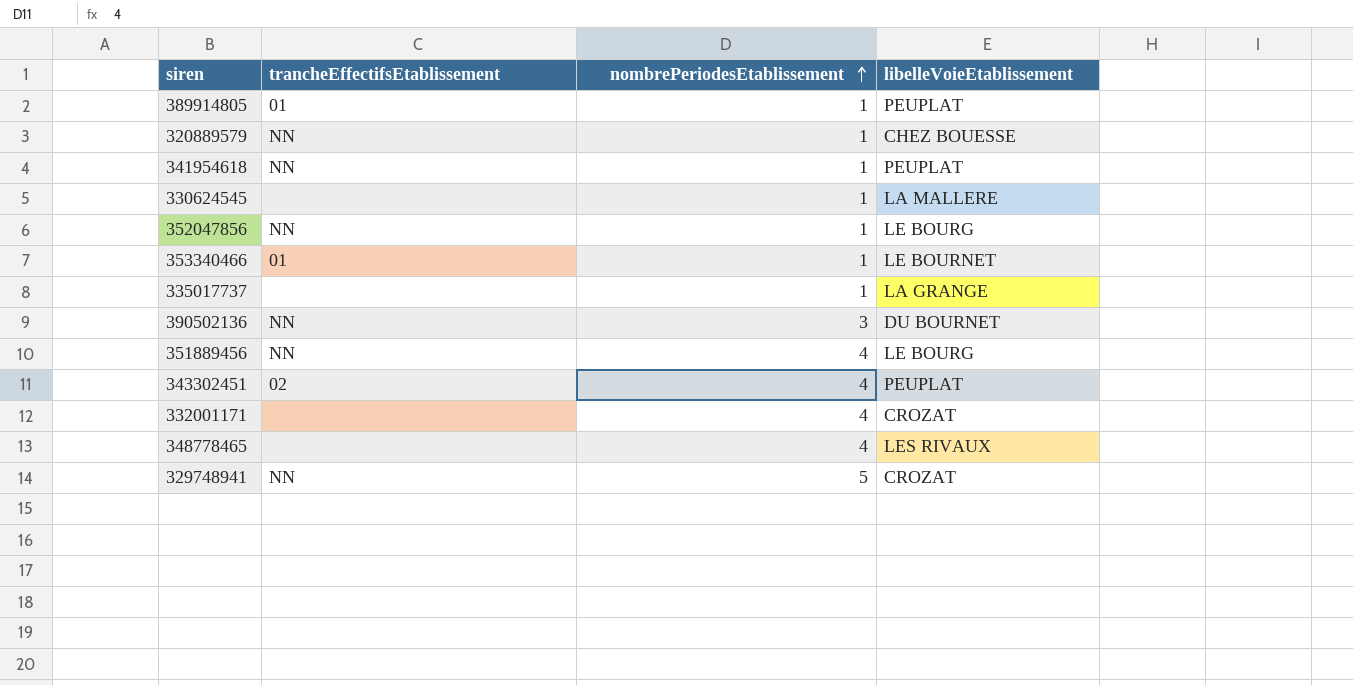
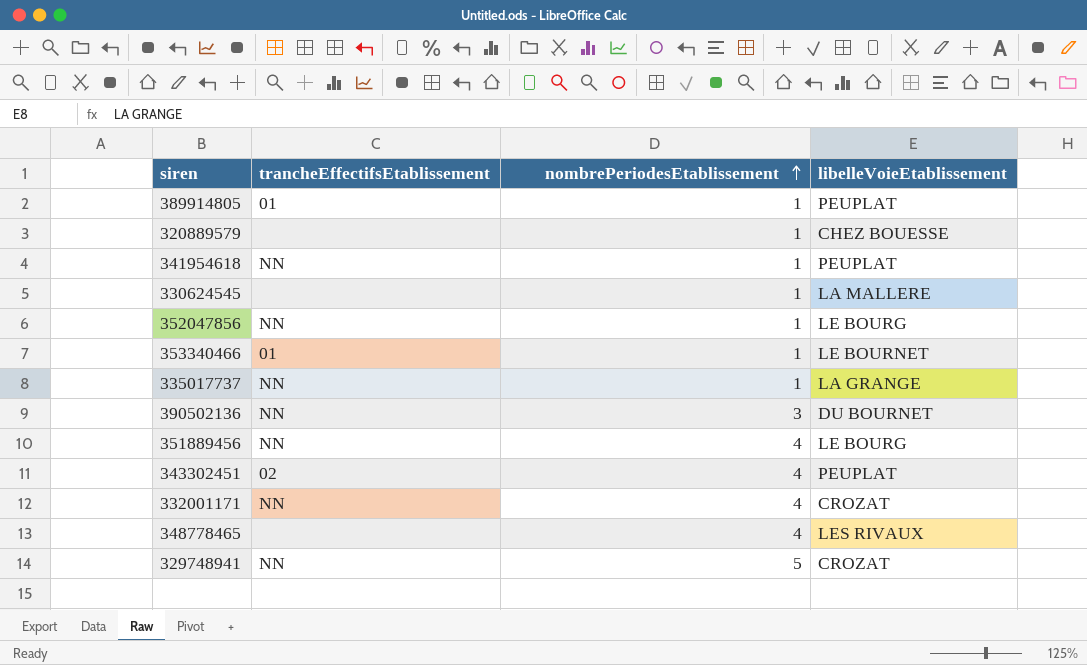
320889579 | trancheEffectifsEtablissement: NN -> none
335017737 | trancheEffectifsEtablissement: none -> NN
332001171 | trancheEffectifsEtablissement: none -> NN

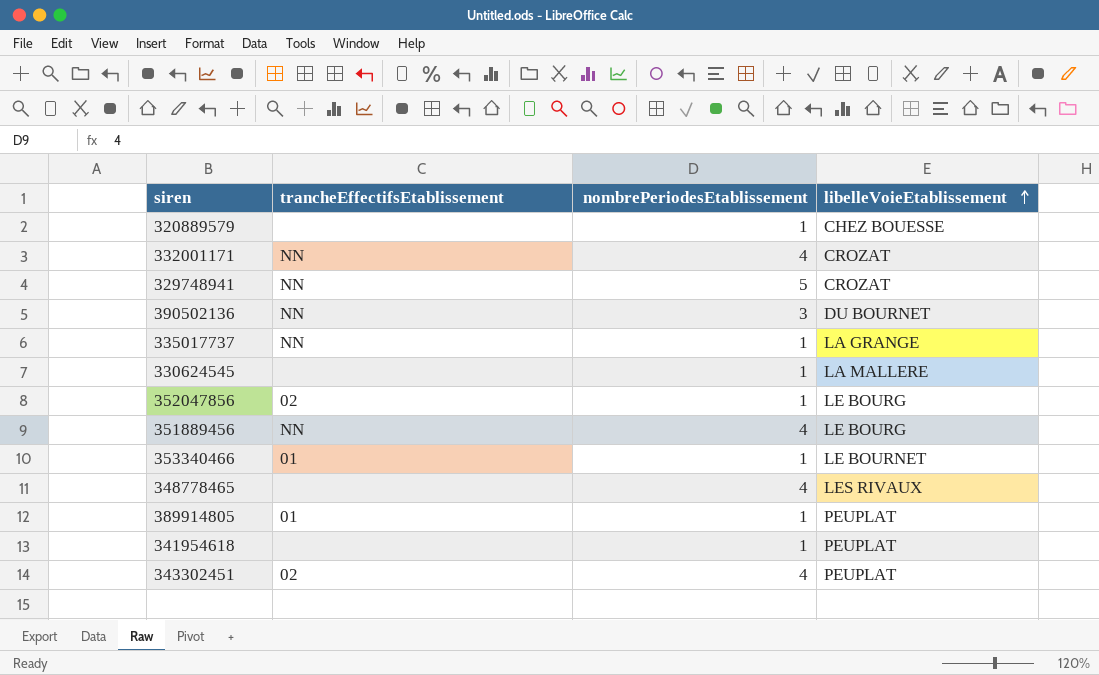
row order: nombrePeriodesEtablissement ascending -> libelleVoieEtablissement ascending
352047856 | trancheEffectifsEtablissement: NN -> 02
341954618 | trancheEffectifsEtablissement: NN -> none

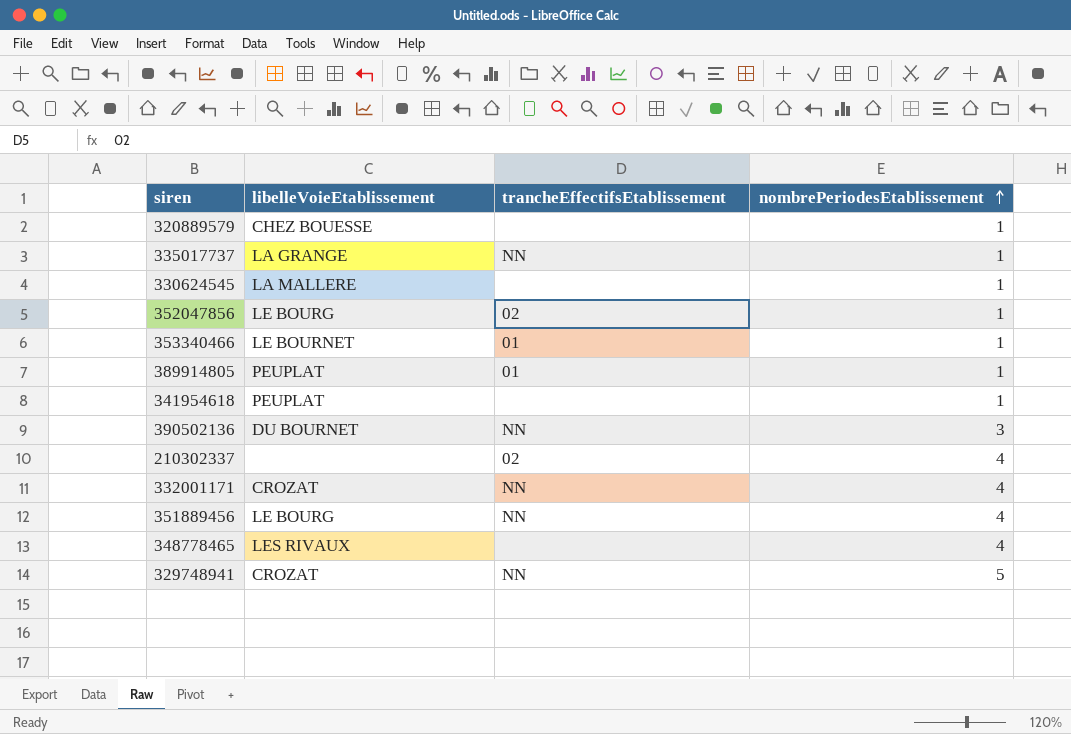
row order: libelleVoieEtablissement ascending -> nombrePeriodesEtablissement ascending
column libelleVoieEtablissement | position: 4 -> 2
row 343302451: 02 | 4 | PEUPLAT -> none
row 210302337: none -> none | 02 | 4

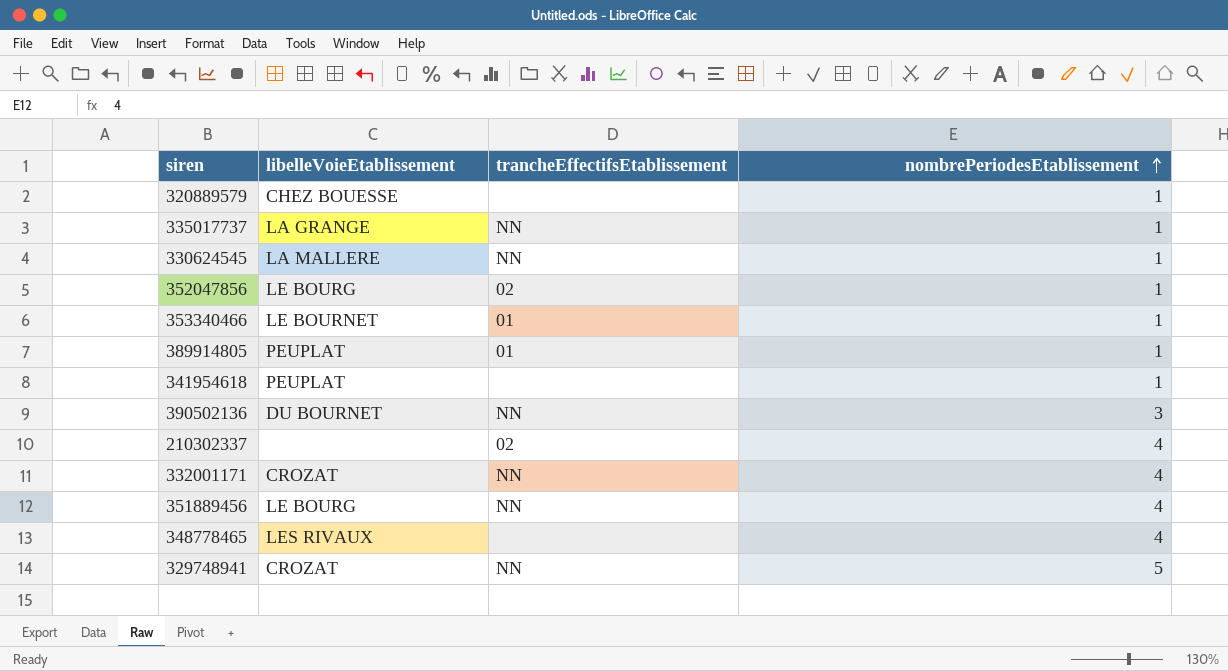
330624545 | trancheEffectifsEtablissement: none -> NN

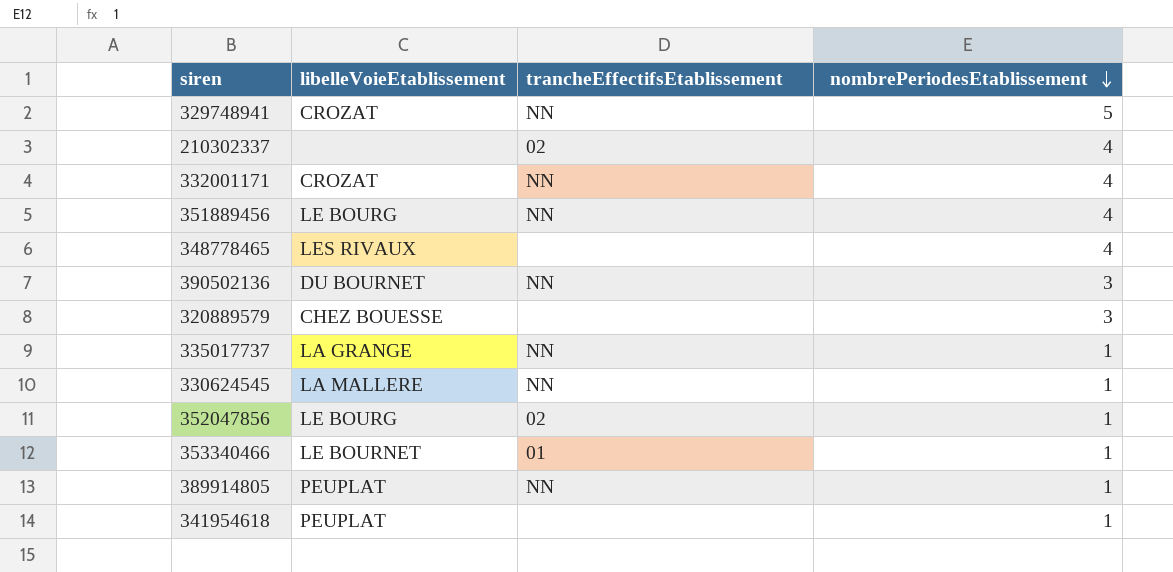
row order: nombrePeriodesEtablissement ascending -> nombrePeriodesEtablissement descending
320889579 | nombrePeriodesEtablissement: 1 -> 3
389914805 | trancheEffectifsEtablissement: 01 -> NN

